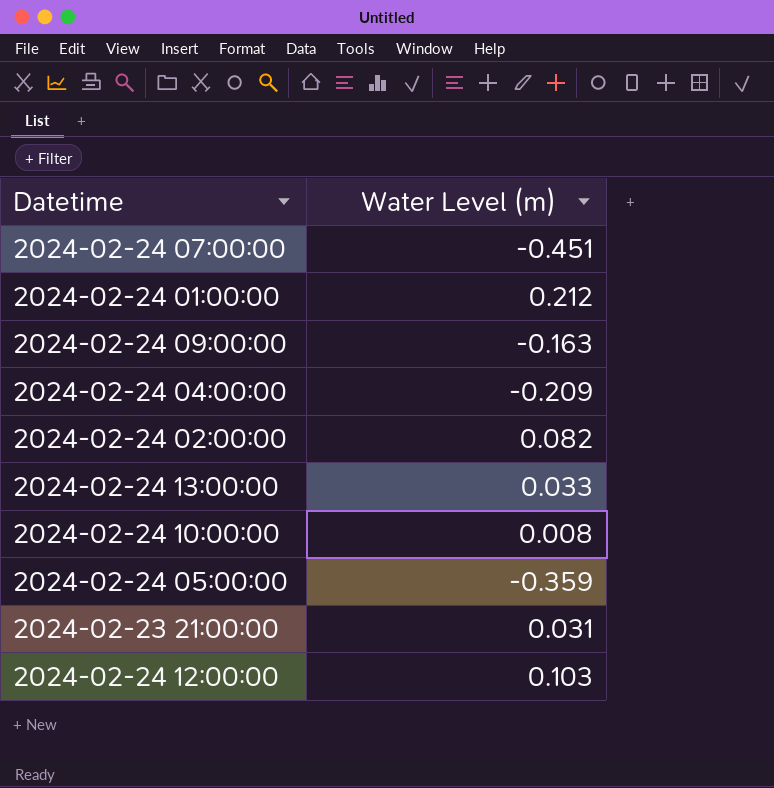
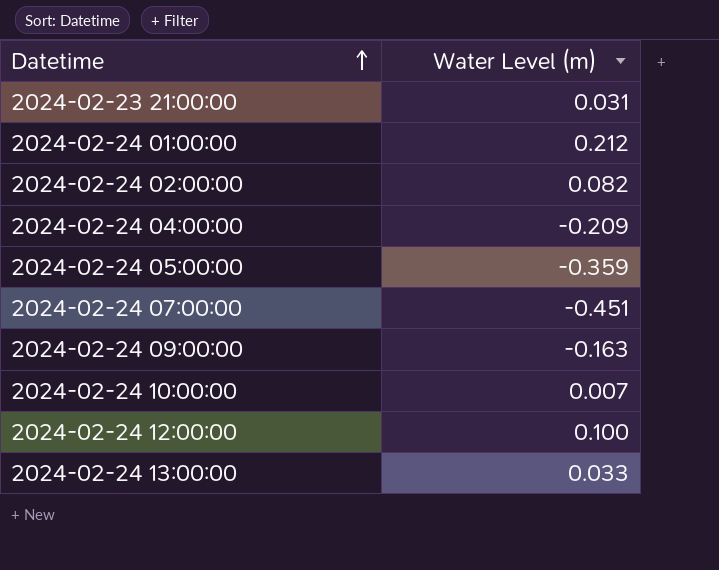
row order: none -> Datetime ascending
2024-02-24 10:00:00 | Water Level (m): 0.008 -> 0.007
2024-02-24 12:00:00 | Water Level (m): 0.103 -> 0.100

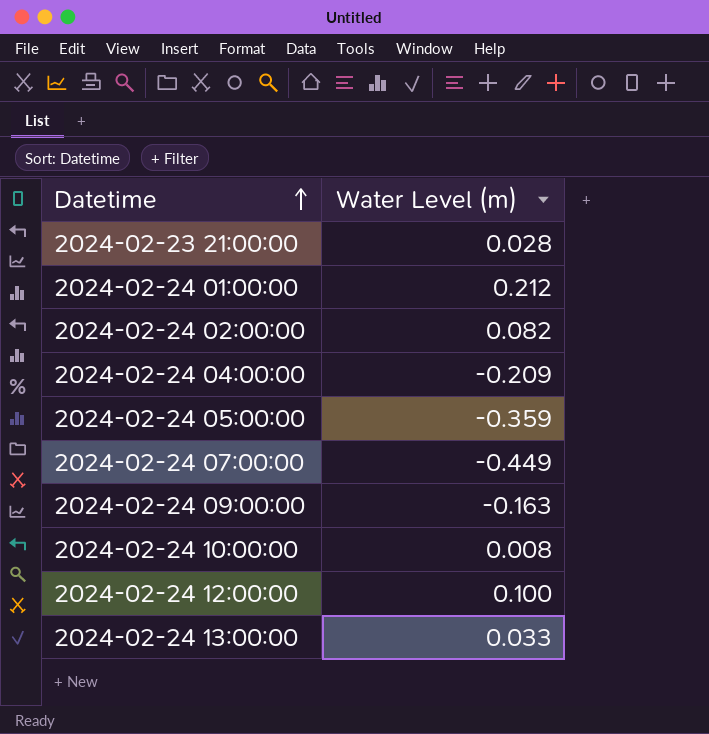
2024-02-23 21:00:00 | Water Level (m): 0.031 -> 0.028
2024-02-24 07:00:00 | Water Level (m): -0.451 -> -0.449
2024-02-24 10:00:00 | Water Level (m): 0.007 -> 0.008

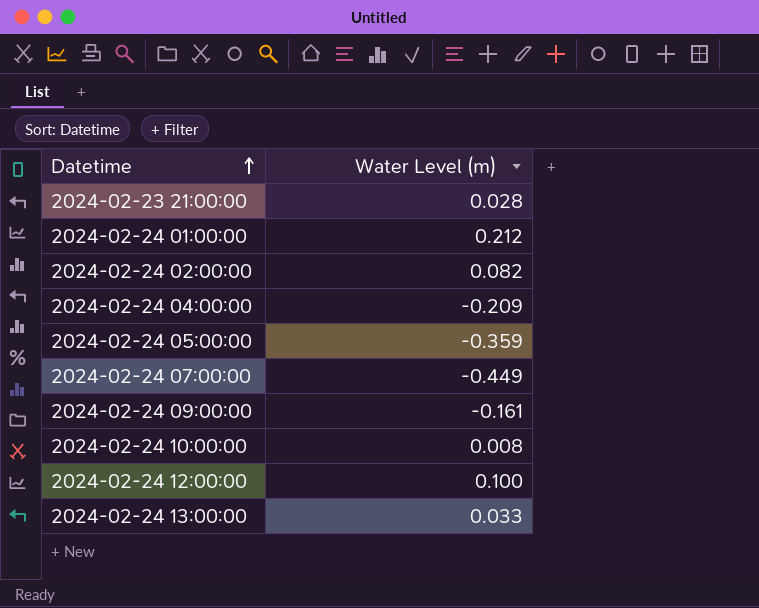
2024-02-24 09:00:00 | Water Level (m): -0.163 -> -0.161

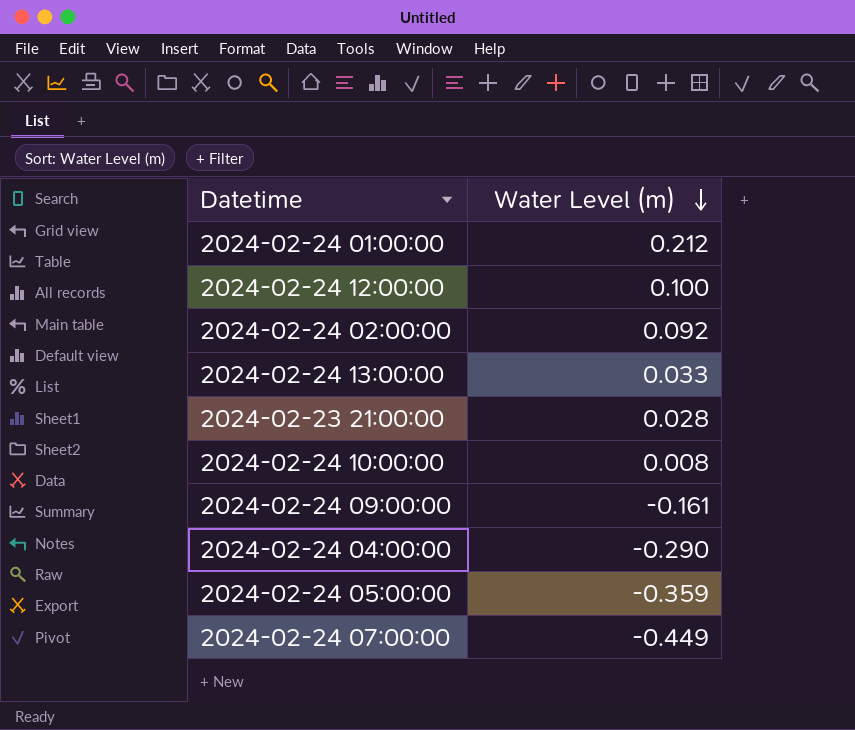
row order: Datetime ascending -> Water Level (m) descending
2024-02-24 02:00:00 | Water Level (m): 0.082 -> 0.092
2024-02-24 04:00:00 | Water Level (m): -0.209 -> -0.290

